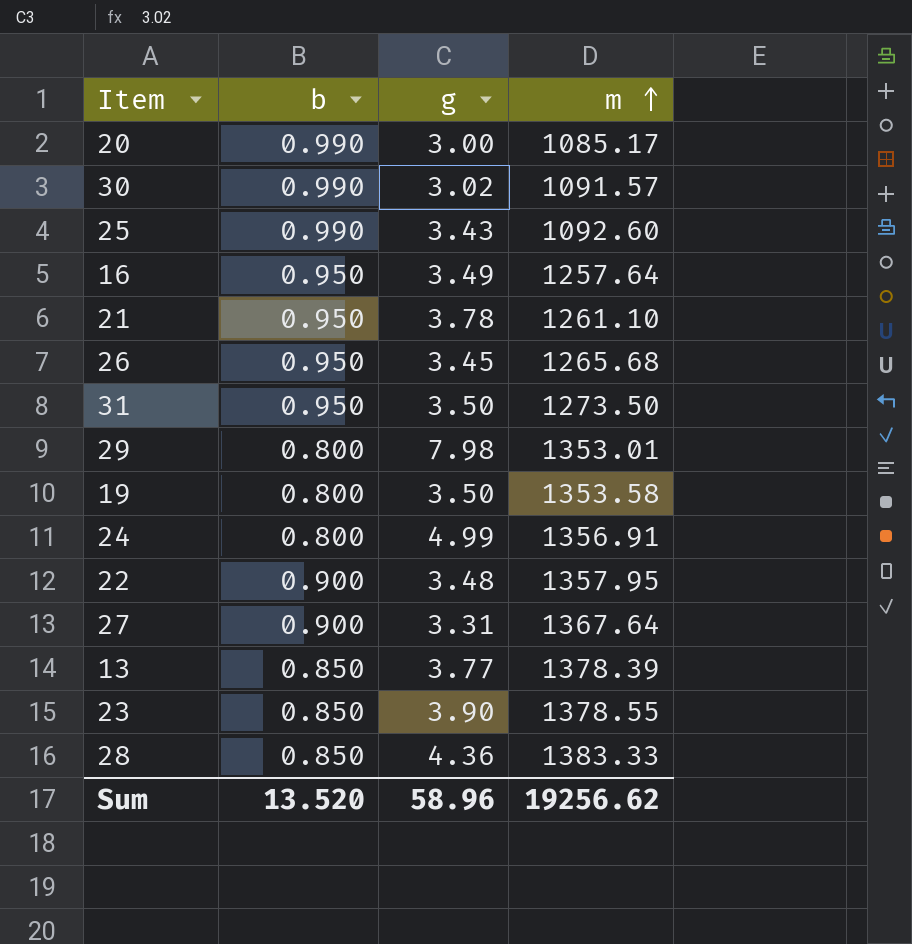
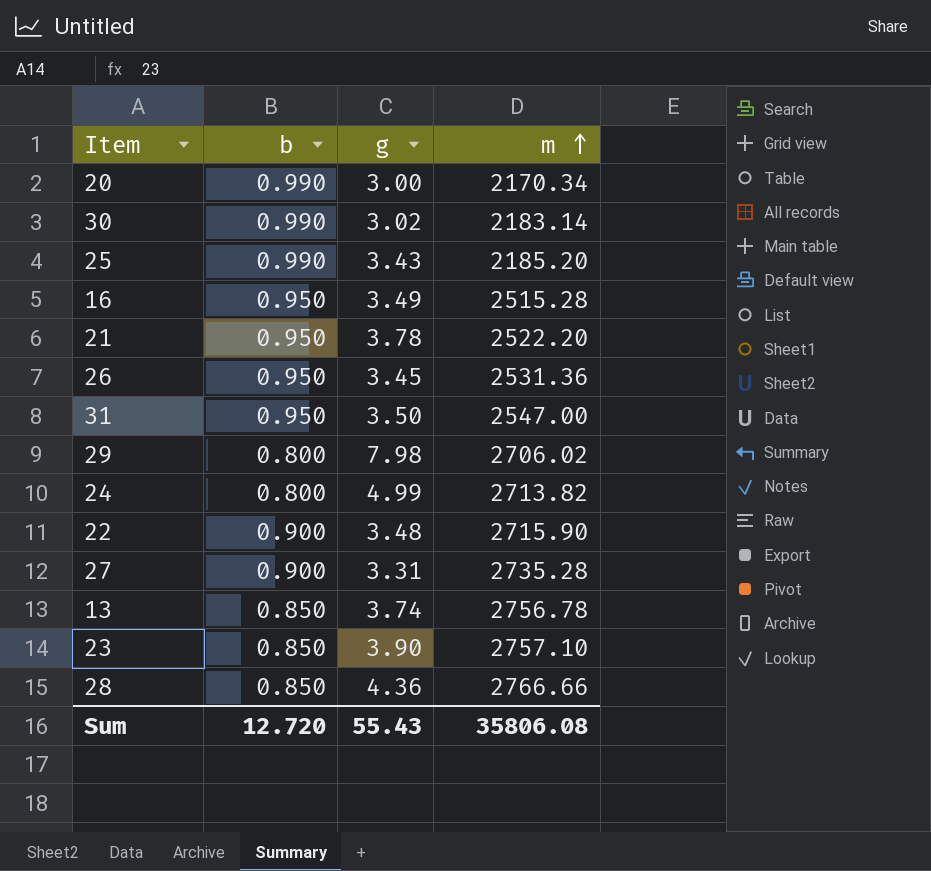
row 19: 0.800 | 3.50 | 1353.58 -> none
20 | m: 1085.17 -> 2170.34
30 | m: 1091.57 -> 2183.14
25 | m: 1092.60 -> 2185.20
16 | m: 1257.64 -> 2515.28
21 | m: 1261.10 -> 2522.20
26 | m: 1265.68 -> 2531.36
31 | m: 1273.50 -> 2547.00
29 | m: 1353.01 -> 2706.02
24 | m: 1356.91 -> 2713.82
22 | m: 1357.95 -> 2715.90
27 | m: 1367.64 -> 2735.28
13 | g: 3.77 -> 3.74
13 | m: 1378.39 -> 2756.78
23 | m: 1378.55 -> 2757.10
28 | m: 1383.33 -> 2766.66
Sum | b: 13.520 -> 12.720
Sum | g: 58.96 -> 55.43
Sum | m: 19256.62 -> 35806.08

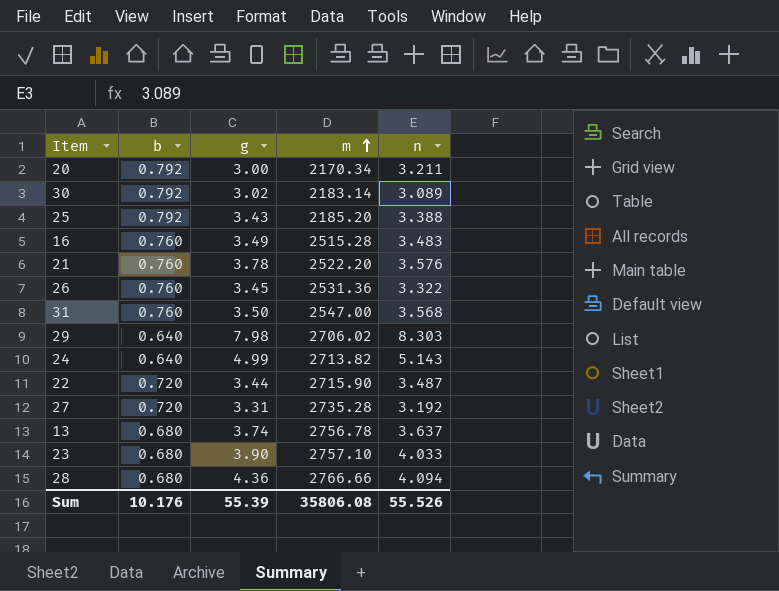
column n | position: none -> 5
20 | b: 0.990 -> 0.792
30 | b: 0.990 -> 0.792
25 | b: 0.990 -> 0.792
16 | b: 0.950 -> 0.760
21 | b: 0.950 -> 0.760
26 | b: 0.950 -> 0.760
31 | b: 0.950 -> 0.760
29 | b: 0.800 -> 0.640
24 | b: 0.800 -> 0.640
22 | b: 0.900 -> 0.720
22 | g: 3.48 -> 3.44
27 | b: 0.900 -> 0.720
13 | b: 0.850 -> 0.680
23 | b: 0.850 -> 0.680
28 | b: 0.850 -> 0.680
Sum | b: 12.720 -> 10.176
Sum | g: 55.43 -> 55.39

